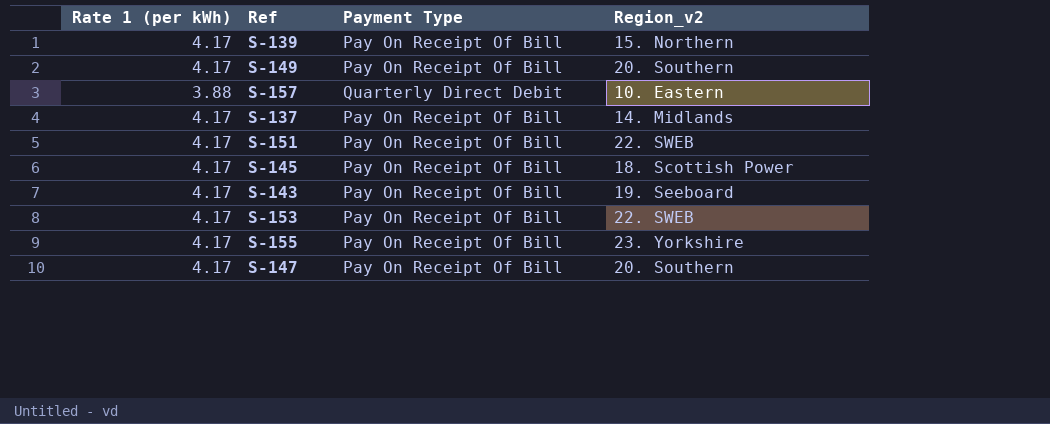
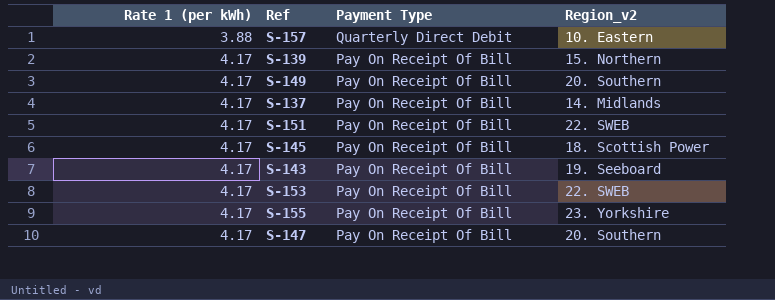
row order: none -> Rate 1 (per kWh) ascending

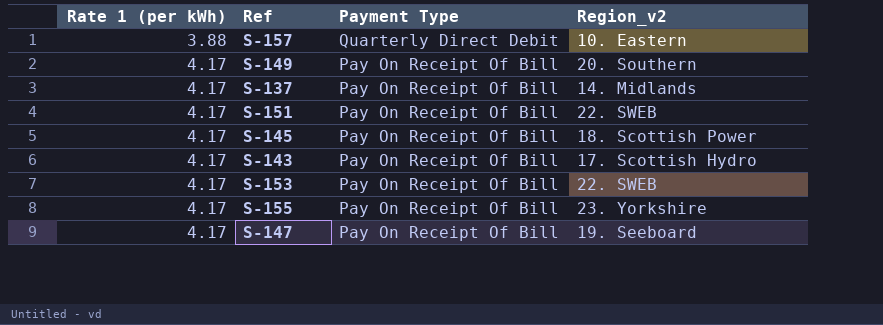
row S-139: 4.17 | Pay On Receipt Of Bill | 15. Northern -> none
S-143 | Region_v2: 19. Seeboard -> 17. Scottish Hydro
S-147 | Region_v2: 20. Southern -> 19. Seeboard

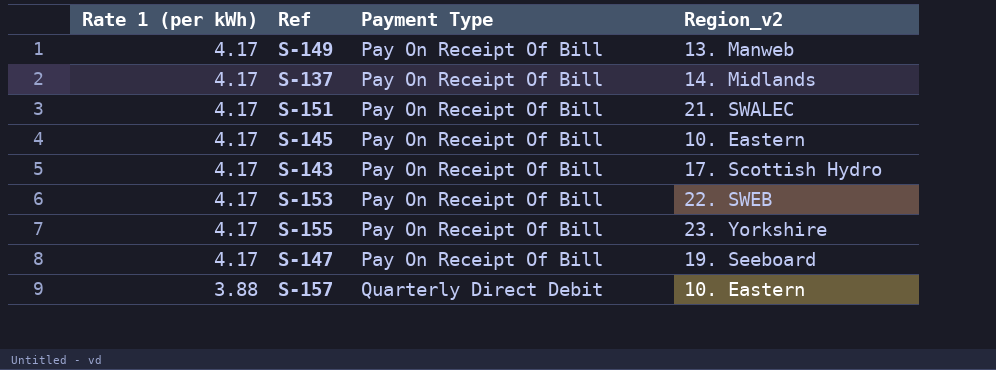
row order: Rate 1 (per kWh) ascending -> Rate 1 (per kWh) descending
S-149 | Region_v2: 20. Southern -> 13. Manweb
S-151 | Region_v2: 22. SWEB -> 21. SWALEC
S-145 | Region_v2: 18. Scottish Power -> 10. Eastern

